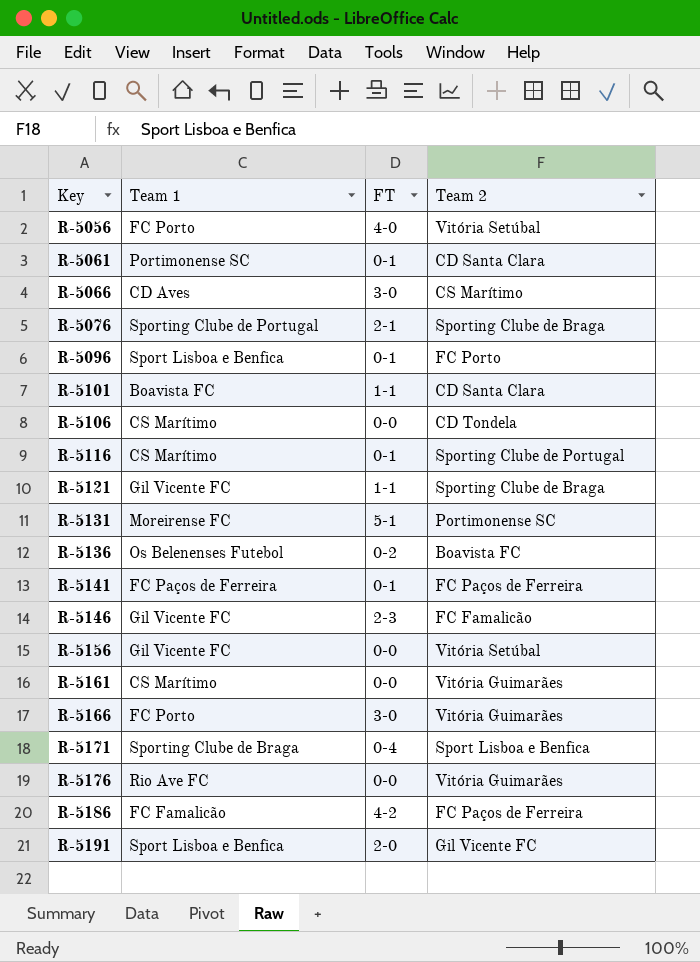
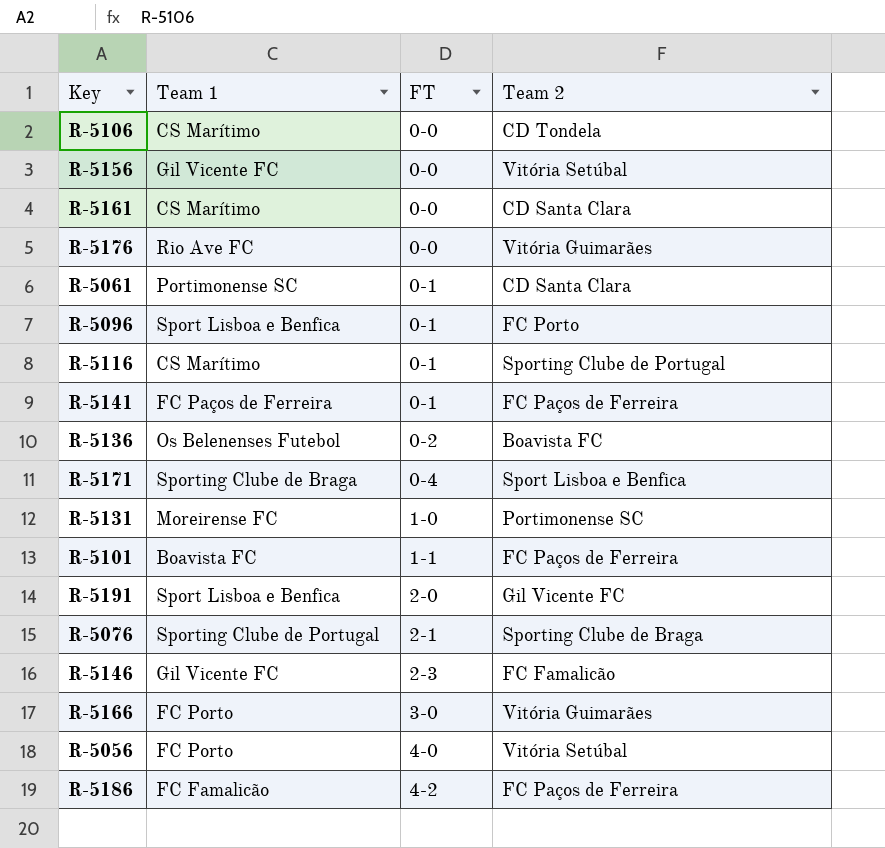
row order: Key ascending -> FT ascending
row R-5066: CD Aves | 3-0 | CS Marítimo -> none
row R-5121: Gil Vicente FC | 1-1 | Sporting Clube de Braga -> none
R-5161 | Team 2: Vitória Guimarães -> CD Santa Clara
R-5131 | FT: 5-1 -> 1-0
R-5101 | Team 2: CD Santa Clara -> FC Paços de Ferreira

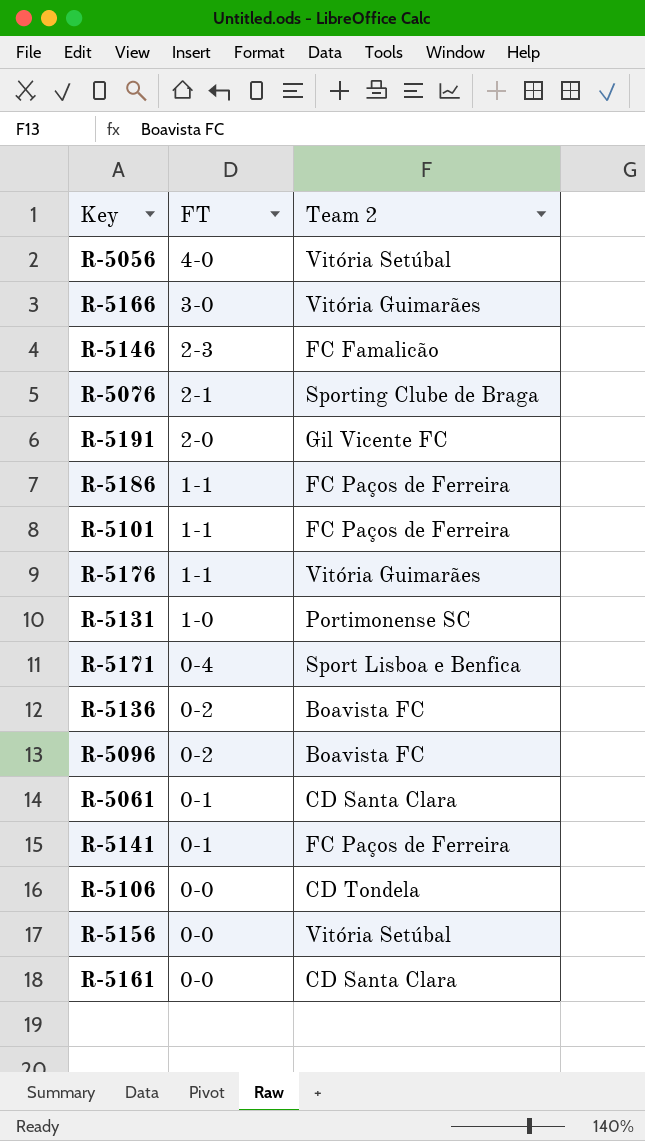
row order: FT ascending -> FT descending
column Team 1 | position: 2 -> none
row R-5116: CS Marítimo | 0-1 | Sporting Clube de Portugal -> none
R-5186 | FT: 4-2 -> 1-1
R-5176 | FT: 0-0 -> 1-1
R-5096 | FT: 0-1 -> 0-2
R-5096 | Team 2: FC Porto -> Boavista FC

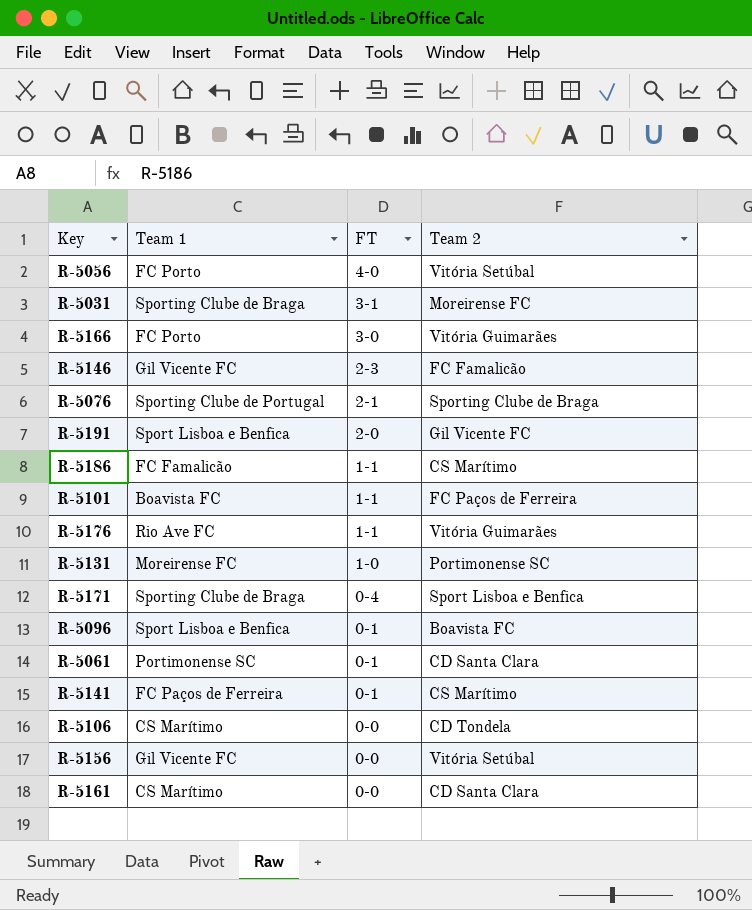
column Team 1 | position: none -> 2
row R-5136: 0-2 | Boavista FC -> none
row R-5031: none -> Sporting Clube de Braga | 3-1 | Moreirense FC
R-5186 | Team 2: FC Paços de Ferreira -> CS Marítimo
R-5096 | FT: 0-2 -> 0-1
R-5141 | Team 2: FC Paços de Ferreira -> CS Marítimo

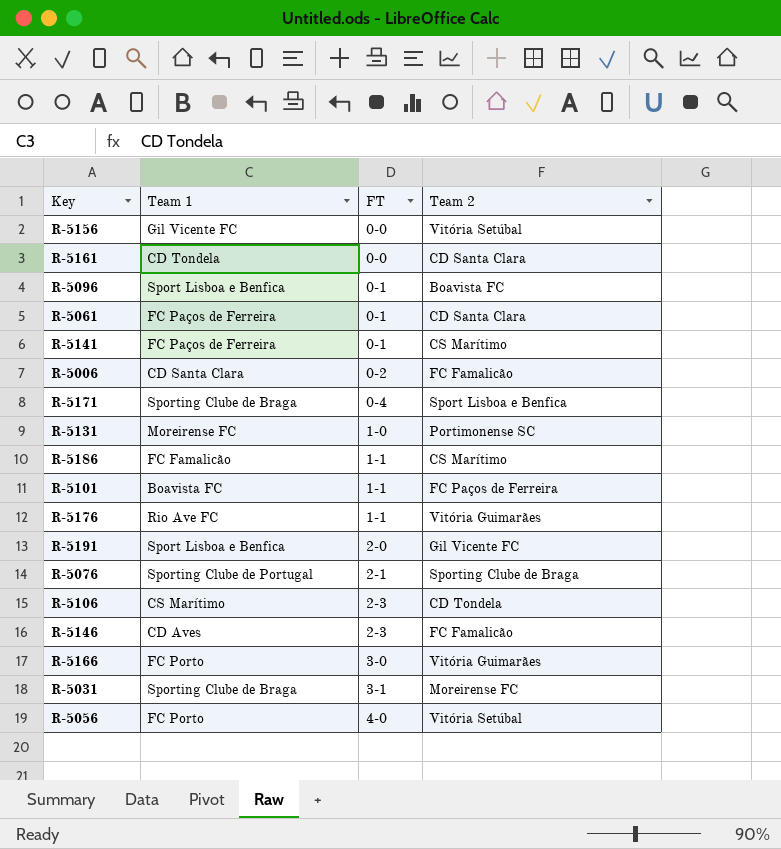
row order: FT descending -> FT ascending
R-5161 | Team 1: CS Marítimo -> CD Tondela
R-5061 | Team 1: Portimonense SC -> FC Paços de Ferreira
row R-5006: none -> CD Santa Clara | 0-2 | FC Famalicão
R-5106 | FT: 0-0 -> 2-3
R-5146 | Team 1: Gil Vicente FC -> CD Aves

